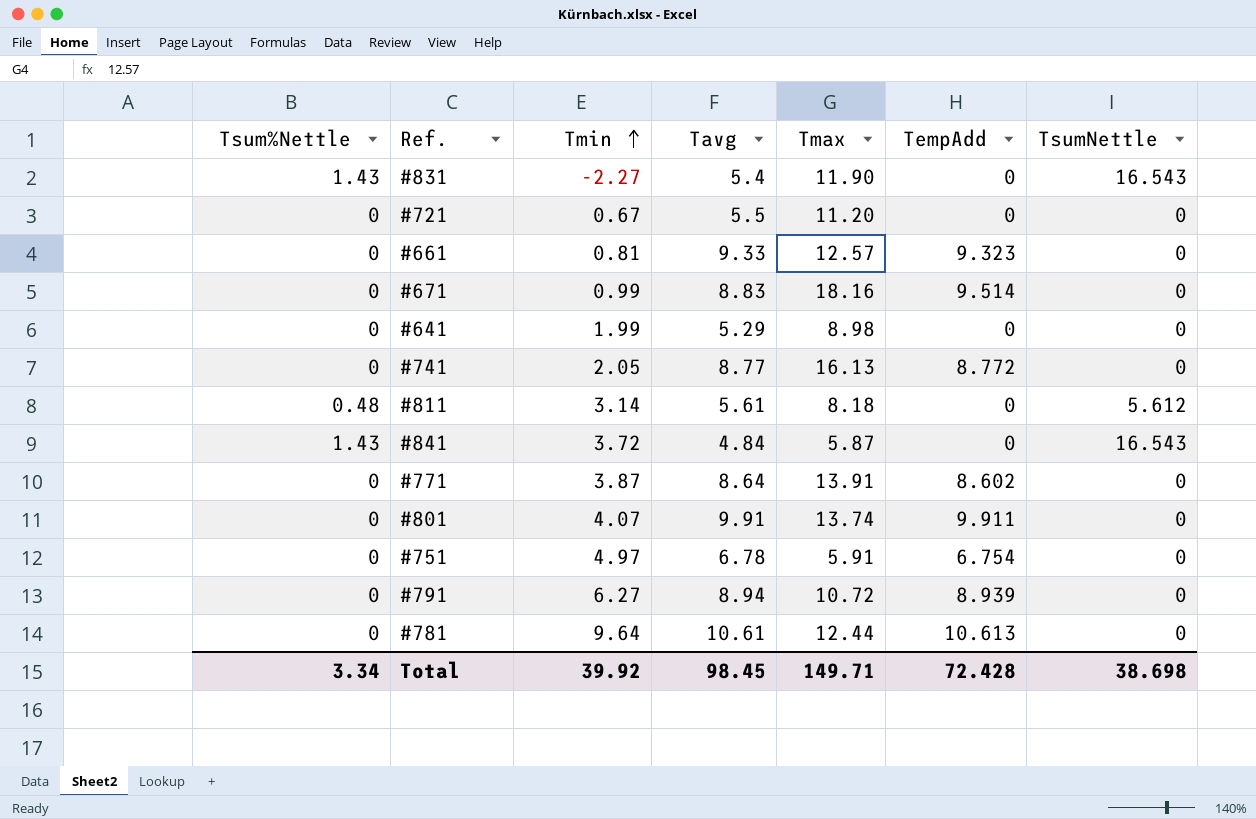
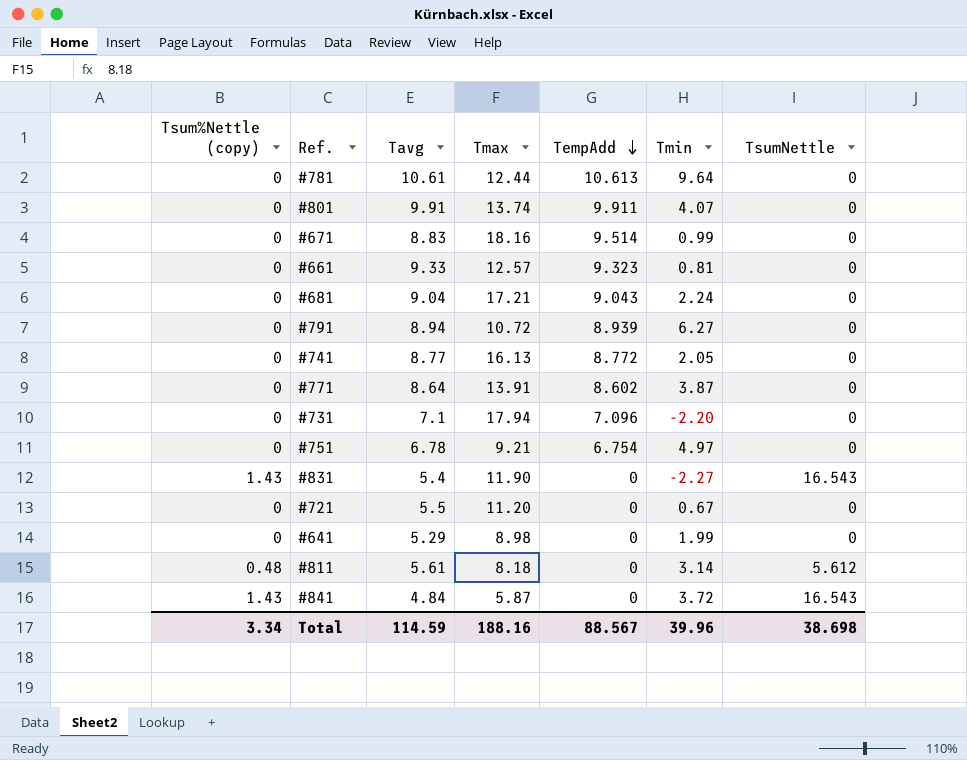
row order: Tmin ascending -> TempAdd descending
column name: Tsum%Nettle -> Tsum%Nettle (copy)
column Tmin | position: 3 -> 6
row #681: none -> 0 | 9.04 | 17.21 | 9.043 | 2.24 | 0
row #731: none -> 0 | 7.1 | 17.94 | 7.096 | -2.20 | 0
#751 | Tmax: 5.91 -> 9.21
Total | Tavg: 98.45 -> 114.59
Total | Tmax: 149.71 -> 188.16
Total | TempAdd: 72.428 -> 88.567
Total | Tmin: 39.92 -> 39.96

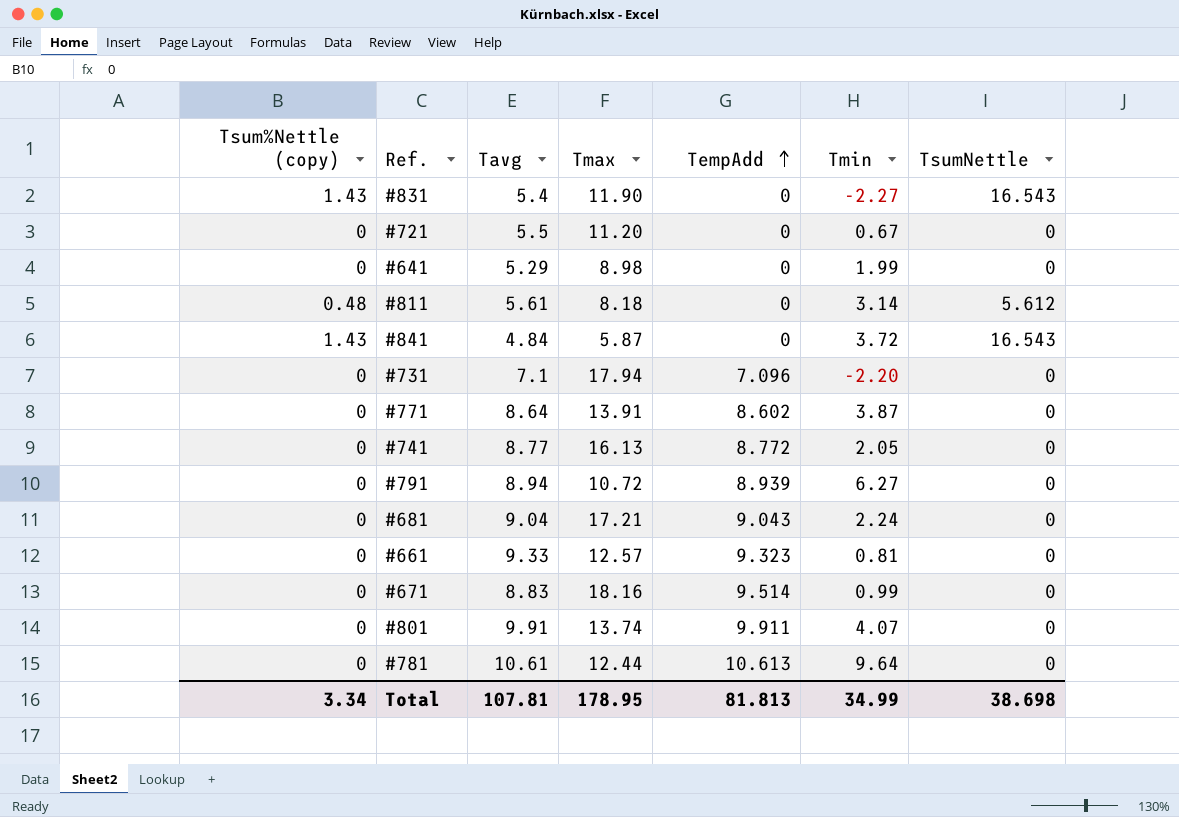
row order: TempAdd descending -> TempAdd ascending
row #751: 0 | 6.78 | 9.21 | 6.754 | 4.97 | 0 -> none
Total | Tavg: 114.59 -> 107.81
Total | Tmax: 188.16 -> 178.95
Total | TempAdd: 88.567 -> 81.813
Total | Tmin: 39.96 -> 34.99

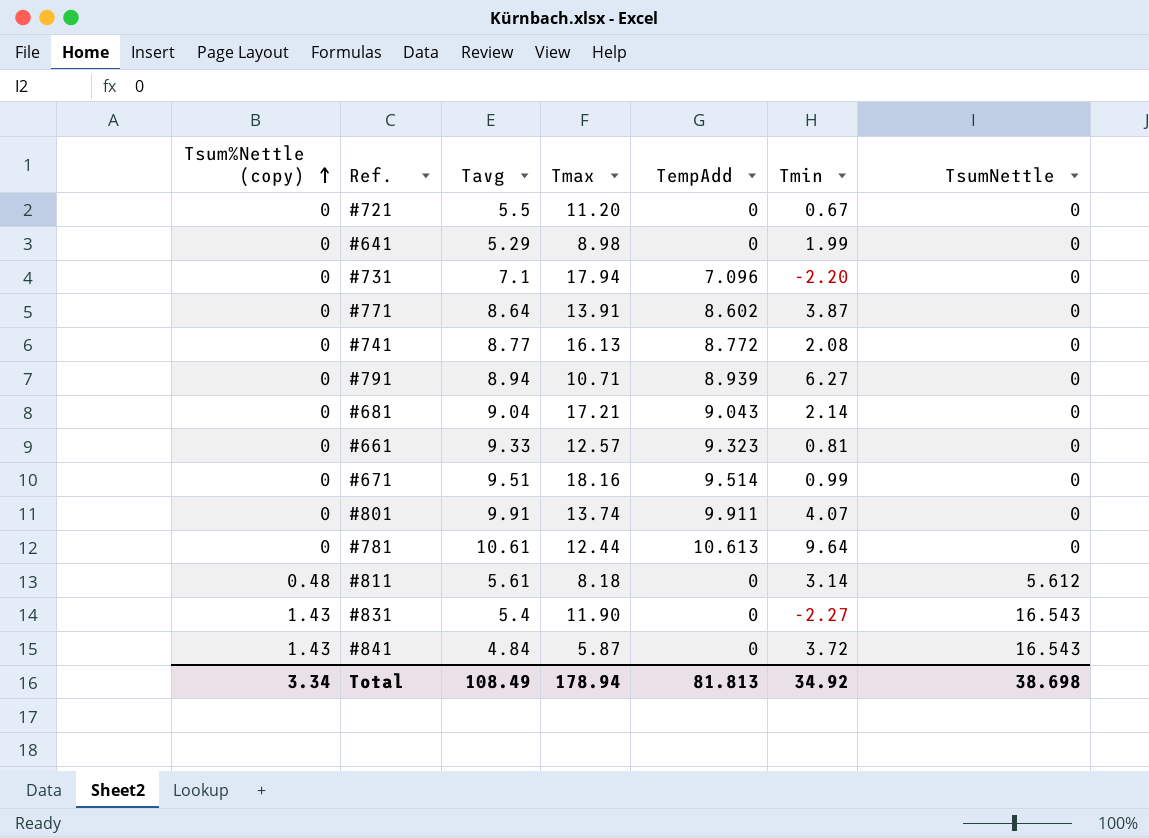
row order: TempAdd ascending -> Tsum%Nettle (copy) ascending
#741 | Tmin: 2.05 -> 2.08
#791 | Tmax: 10.72 -> 10.71
#681 | Tmin: 2.24 -> 2.14
#671 | Tavg: 8.83 -> 9.51
Total | Tavg: 107.81 -> 108.49
Total | Tmax: 178.95 -> 178.94
Total | Tmin: 34.99 -> 34.92

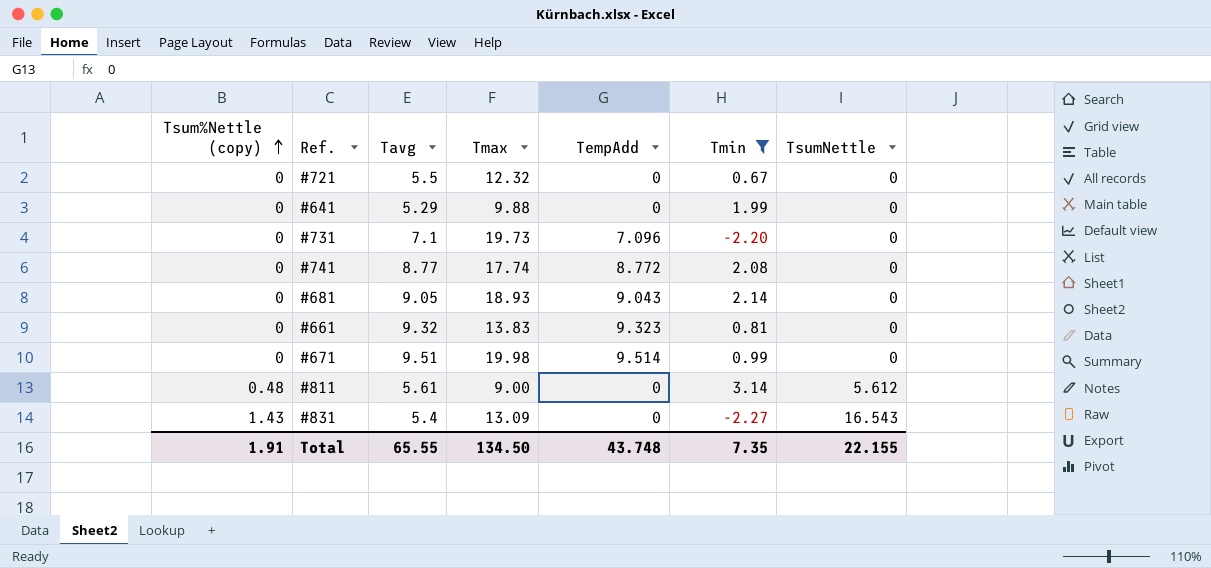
filter: none -> Tmin <= 3.14
#721 | Tmax: 11.20 -> 12.32
#641 | Tmax: 8.98 -> 9.88
#731 | Tmax: 17.94 -> 19.73
#741 | Tmax: 16.13 -> 17.74
#681 | Tavg: 9.04 -> 9.05
#681 | Tmax: 17.21 -> 18.93
#661 | Tavg: 9.33 -> 9.32
#661 | Tmax: 12.57 -> 13.83
#671 | Tmax: 18.16 -> 19.98
#811 | Tmax: 8.18 -> 9.00
#831 | Tmax: 11.90 -> 13.09
Total | Tsum%Nettle (copy): 3.34 -> 1.91
Total | Tavg: 108.49 -> 65.55
Total | Tmax: 178.94 -> 134.50
Total | TempAdd: 81.813 -> 43.748
Total | Tmin: 34.92 -> 7.35
Total | TsumNettle: 38.698 -> 22.155

